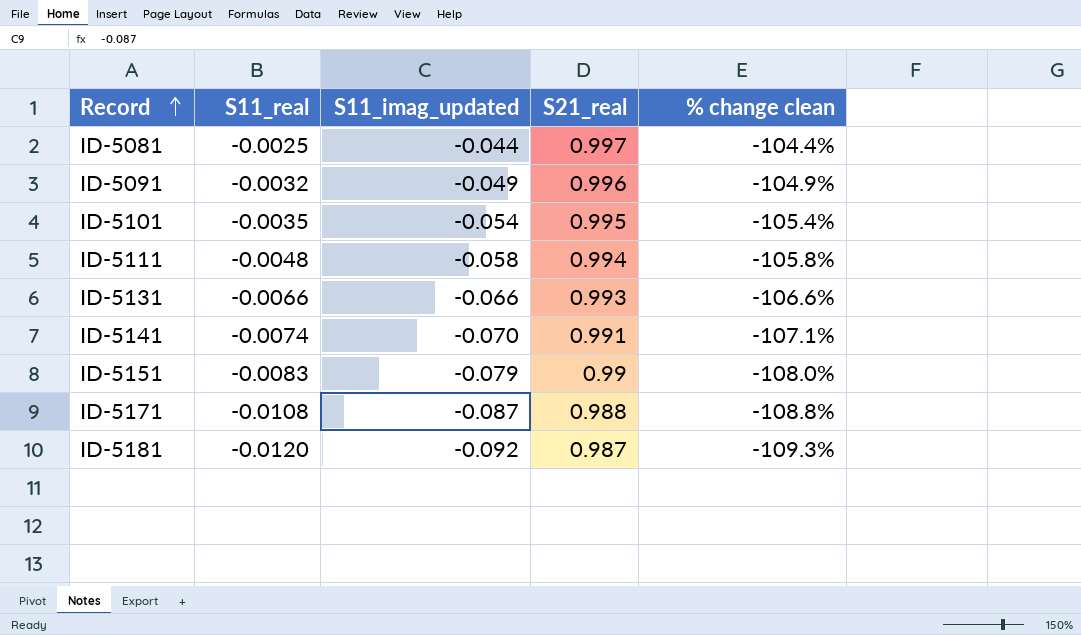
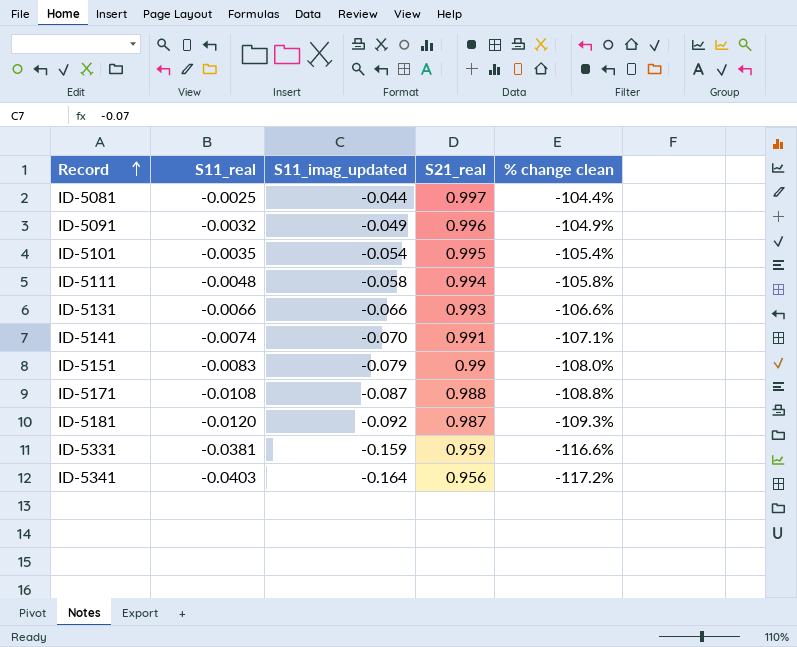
row ID-5331: none -> -0.0381 | -0.159 | 0.959 | -116.6%
row ID-5341: none -> -0.0403 | -0.164 | 0.956 | -117.2%

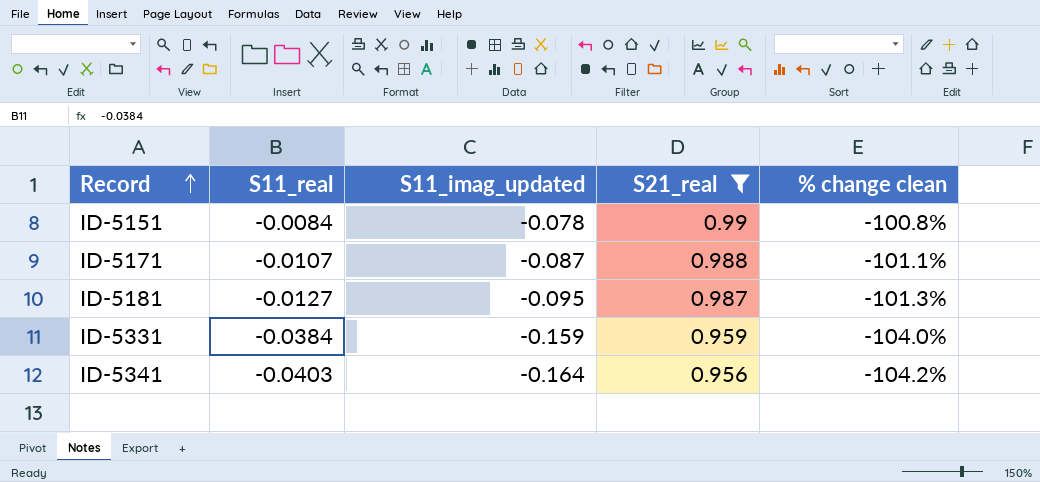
filter: none -> S21_real <= 0.99
column % change clean | formula: ([S11_imag_updated] - [S21_real]) / [S21_real] -> ([S11_real] - [S21_real]) / [S21_real]
ID-5151 | S11_real: -0.0083 -> -0.0084
ID-5151 | S11_imag_updated: -0.079 -> -0.078
ID-5171 | S11_real: -0.0108 -> -0.0107
ID-5181 | S11_real: -0.0120 -> -0.0127
ID-5181 | S11_imag_updated: -0.092 -> -0.095
ID-5331 | S11_real: -0.0381 -> -0.0384

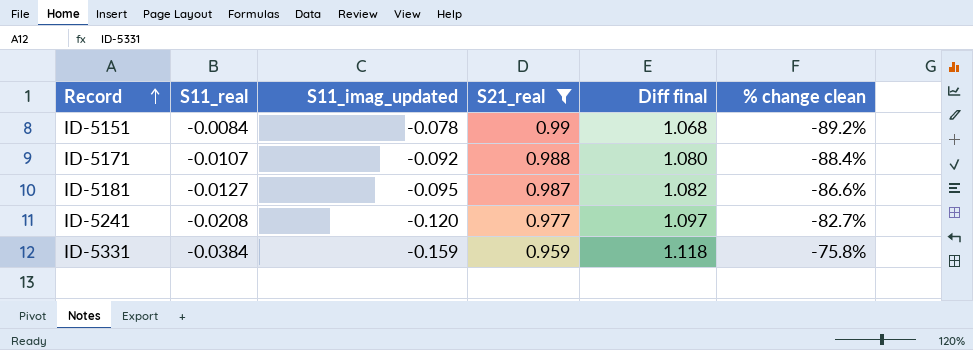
column Diff final | formula: none -> [S21_real] - [S11_imag_updated]
column % change clean | formula: ([S11_real] - [S21_real]) / [S21_real] -> ([S11_real] - [S11_imag_updated]) / [S11_imag_updated]
row ID-5341: -0.0403 | -0.164 | 0.956 | -104.2% -> none
ID-5171 | S11_imag_updated: -0.087 -> -0.092
row ID-5241: none -> -0.0208 | -0.120 | 0.977 | 1.097 | -82.7%

